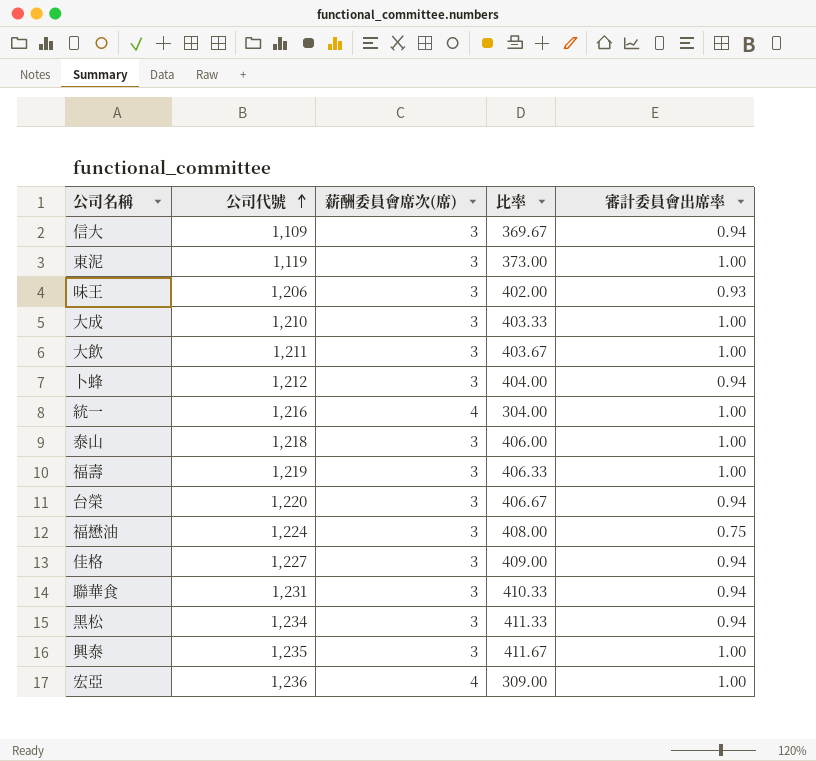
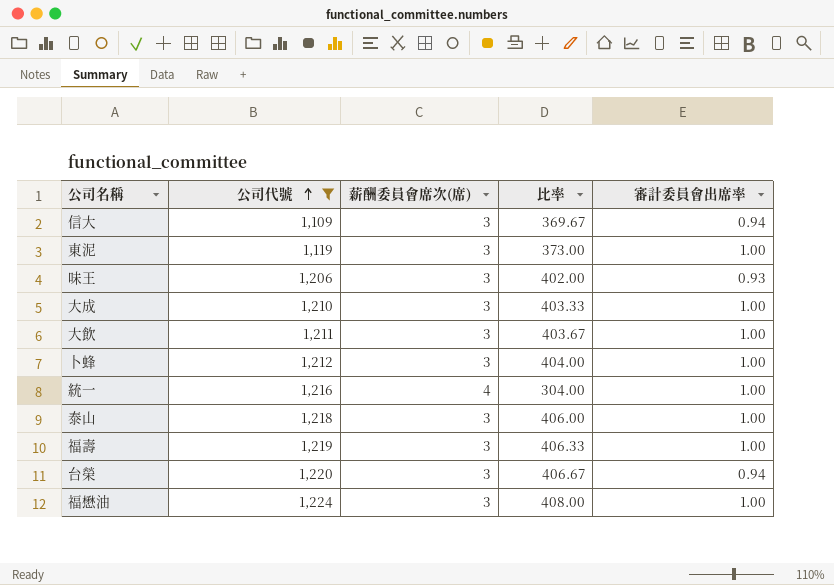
filter: none -> 公司代號 <= 1,224
卜蜂 | 審計委員會出席率: 0.94 -> 1.00
福懋油 | 審計委員會出席率: 0.75 -> 1.00

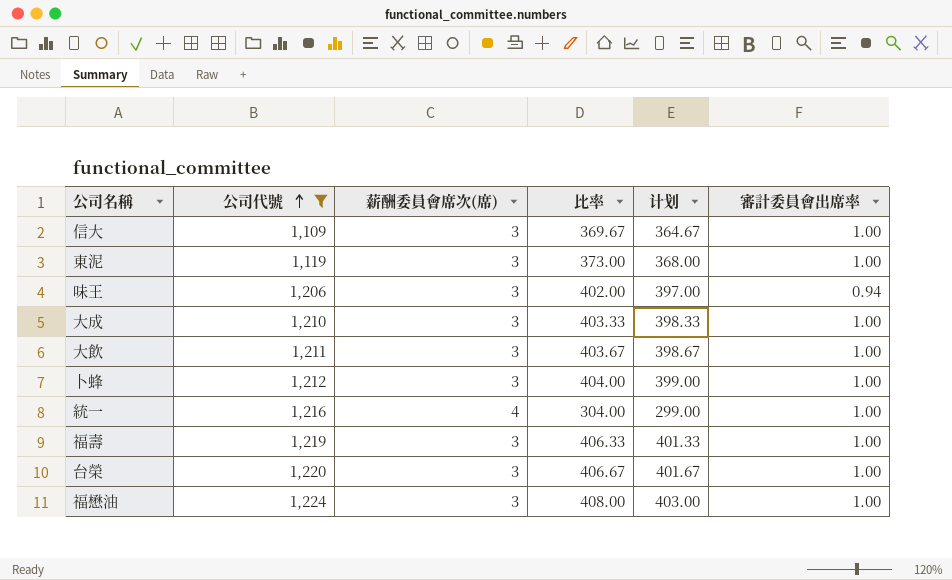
column 计划 | formula: none -> [比率] - 5
row 泰山: 1,218 | 3 | 406.00 | 1.00 -> none
信大 | 審計委員會出席率: 0.94 -> 1.00
味王 | 審計委員會出席率: 0.93 -> 0.94
台榮 | 審計委員會出席率: 0.94 -> 1.00

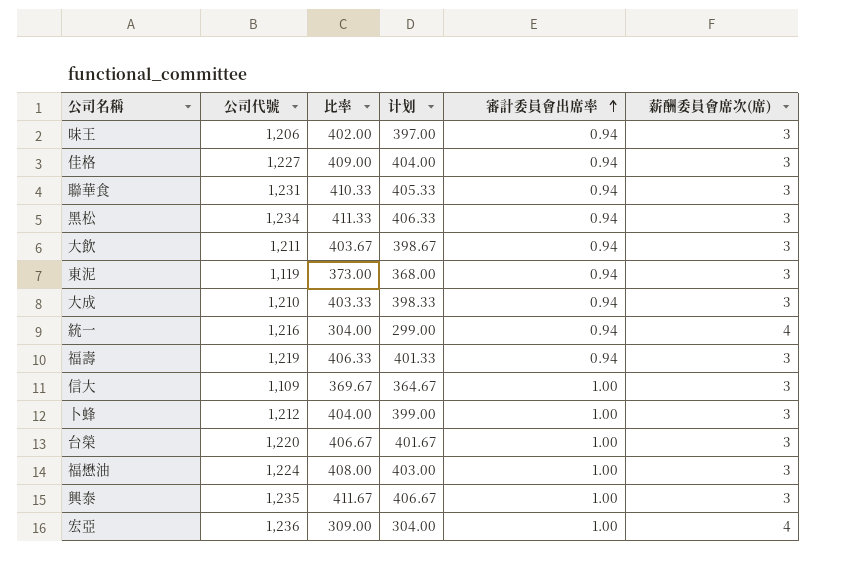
filter: 公司代號 <= 1,224 -> none
row order: 公司代號 ascending -> 審計委員會出席率 ascending
column 薪酬委員會席次(席) | position: 3 -> 6
大飲 | 審計委員會出席率: 1.00 -> 0.94
東泥 | 審計委員會出席率: 1.00 -> 0.94
大成 | 審計委員會出席率: 1.00 -> 0.94
統一 | 審計委員會出席率: 1.00 -> 0.94
福壽 | 審計委員會出席率: 1.00 -> 0.94

